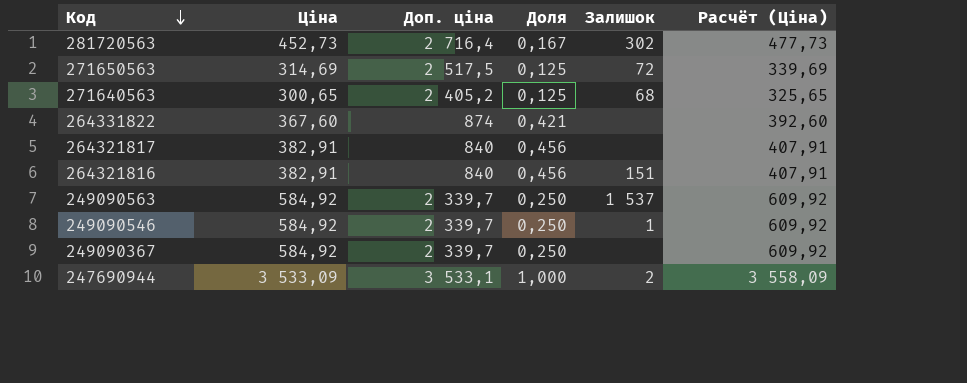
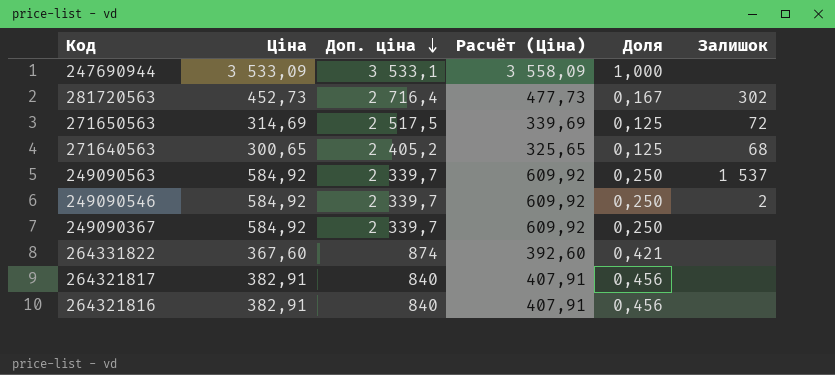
row order: Код descending -> Доп. ціна descending
column Расчёт (Ціна) | position: 6 -> 4
247690944 | Залишок: 2 -> none
249090546 | Залишок: 1 -> 2
264321816 | Залишок: 151 -> none

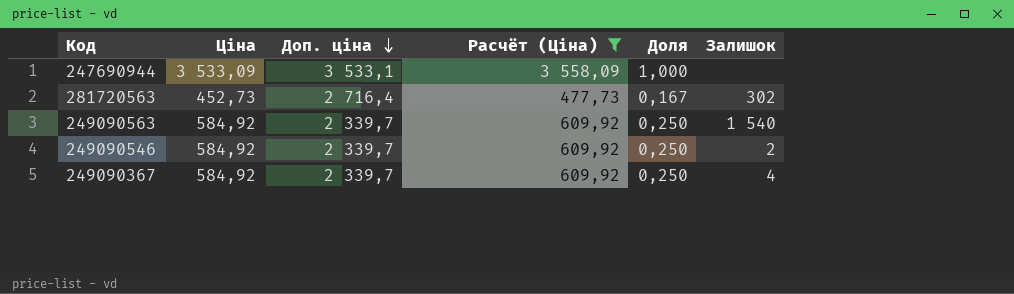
filter: none -> Расчёт (Ціна) >= 477,73
249090563 | Залишок: 1 537 -> 1 540
249090367 | Залишок: none -> 4

